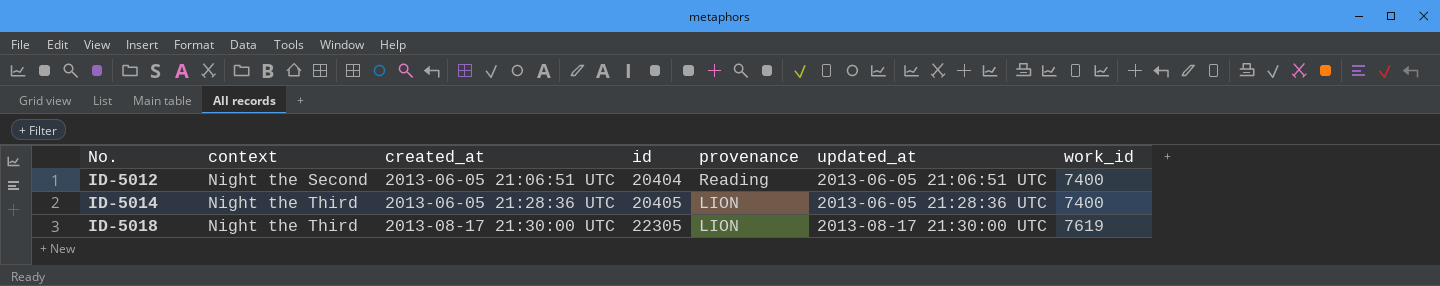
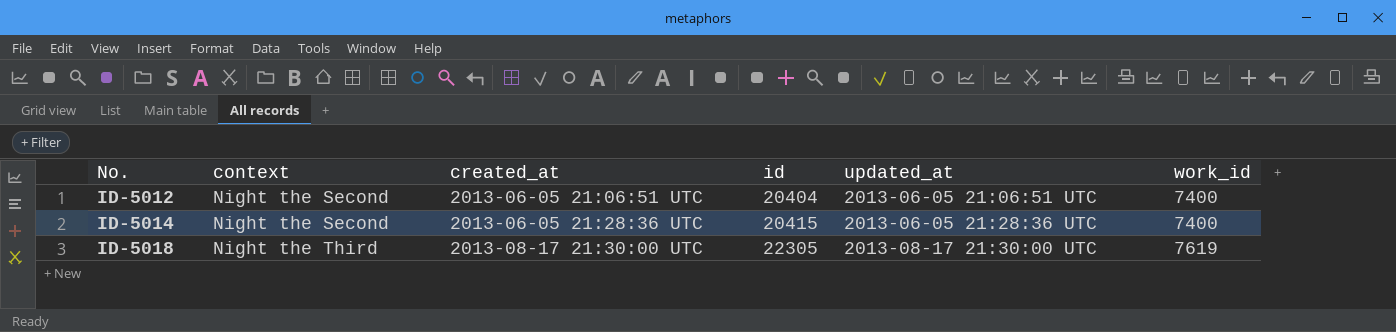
column provenance | position: 5 -> none
ID-5014 | context: Night the Third -> Night the Second
ID-5014 | id: 20405 -> 20415

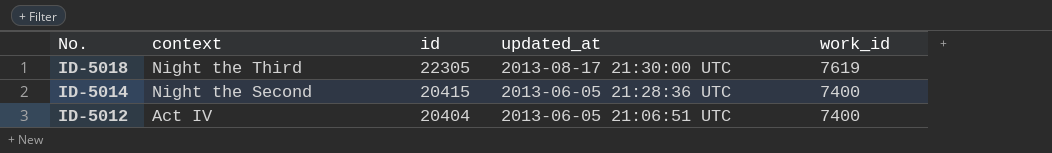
row order: No. ascending -> No. descending
column created_at | position: 3 -> none
ID-5012 | context: Night the Second -> Act IV

